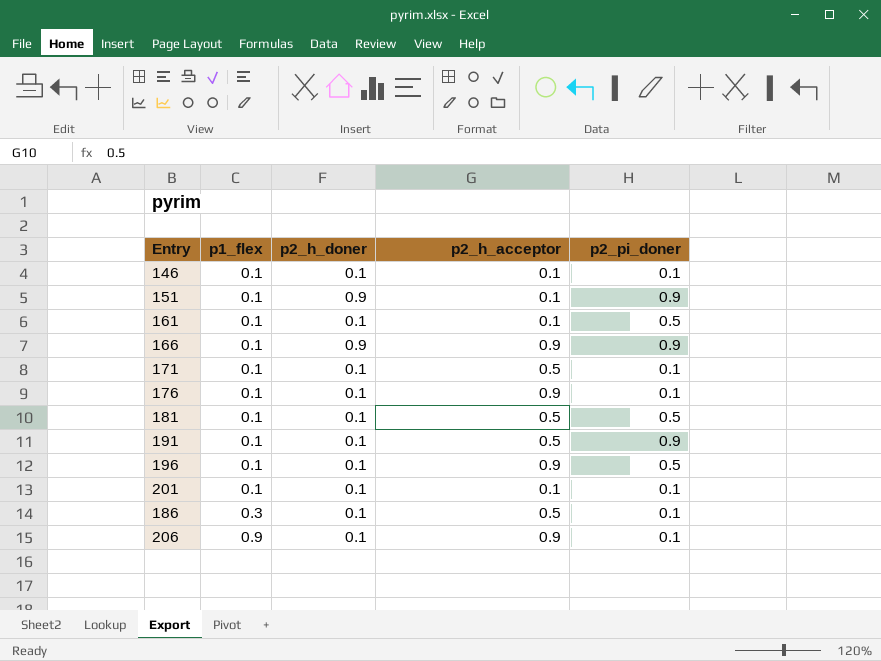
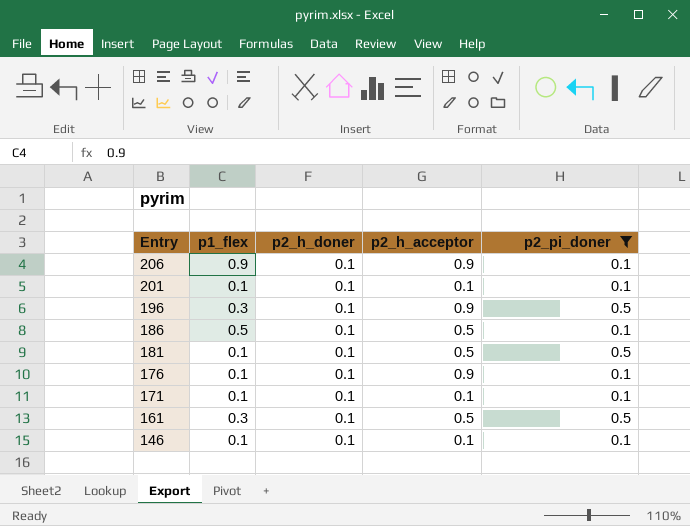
filter: none -> p2_pi_doner != 0.9
row order: p1_flex ascending -> Entry descending
196 | p1_flex: 0.1 -> 0.3
186 | p1_flex: 0.3 -> 0.5
171 | p2_h_acceptor: 0.5 -> 0.1
161 | p1_flex: 0.1 -> 0.3
161 | p2_h_acceptor: 0.1 -> 0.5

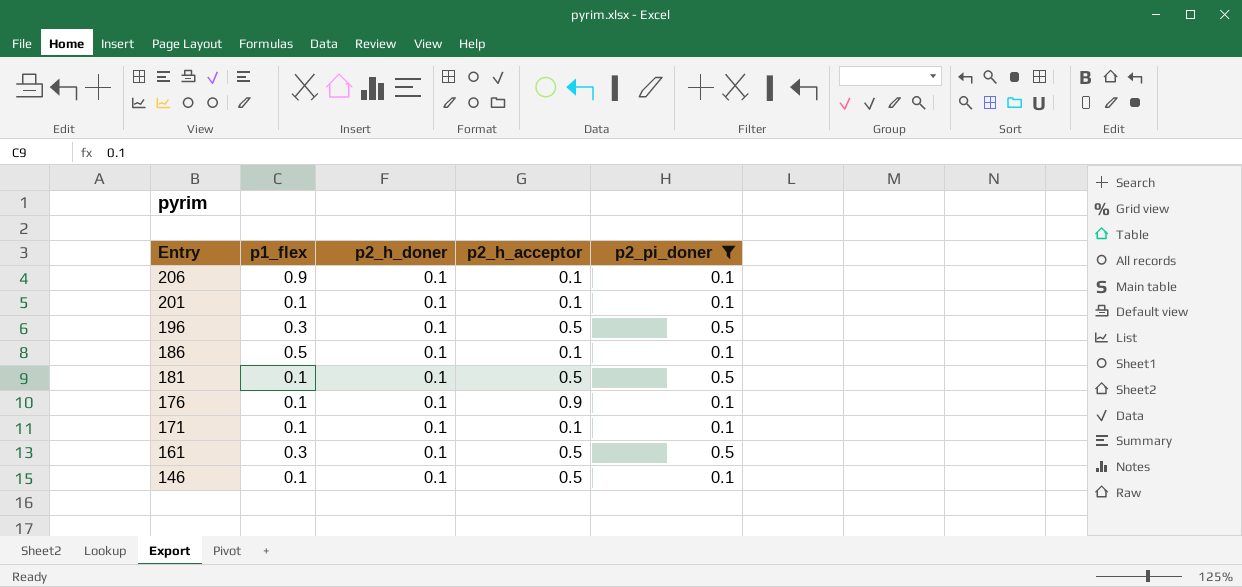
206 | p2_h_acceptor: 0.9 -> 0.1
196 | p2_h_acceptor: 0.9 -> 0.5
186 | p2_h_acceptor: 0.5 -> 0.1
146 | p2_h_acceptor: 0.1 -> 0.5

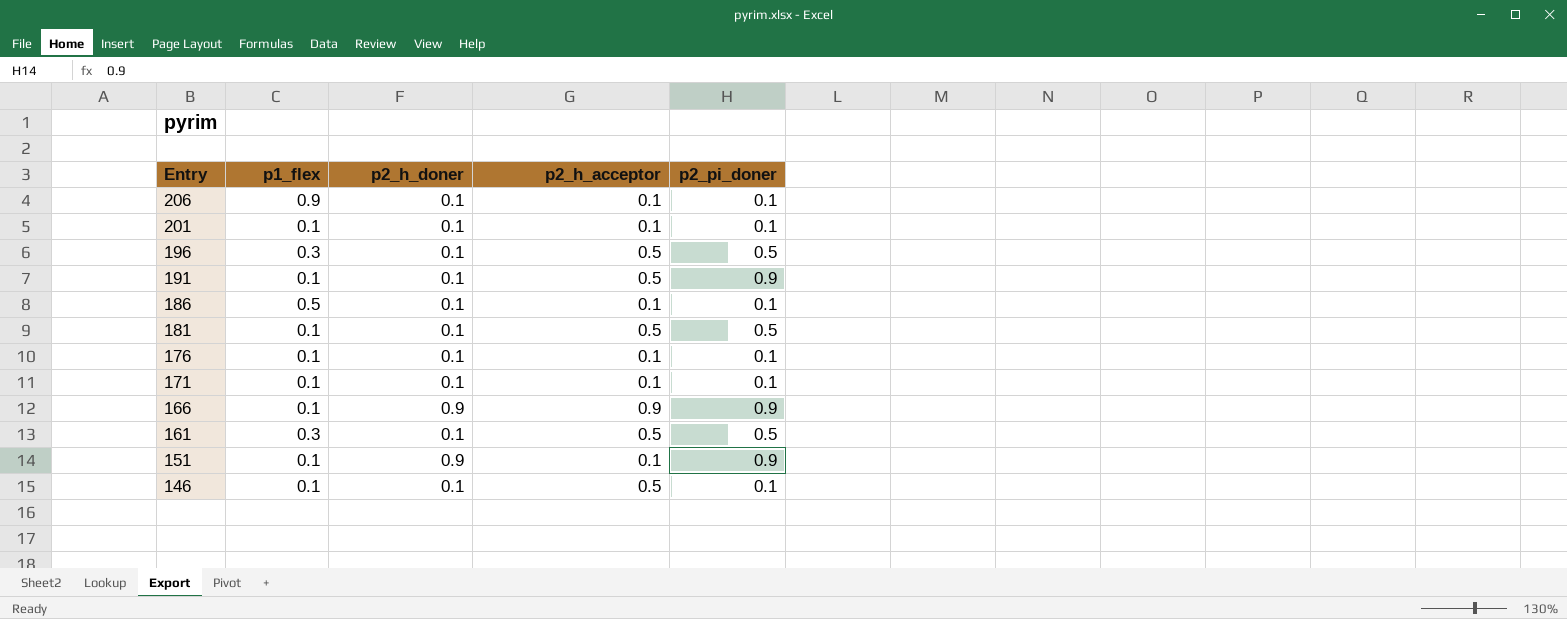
filter: p2_pi_doner != 0.9 -> none
176 | p2_h_acceptor: 0.9 -> 0.1

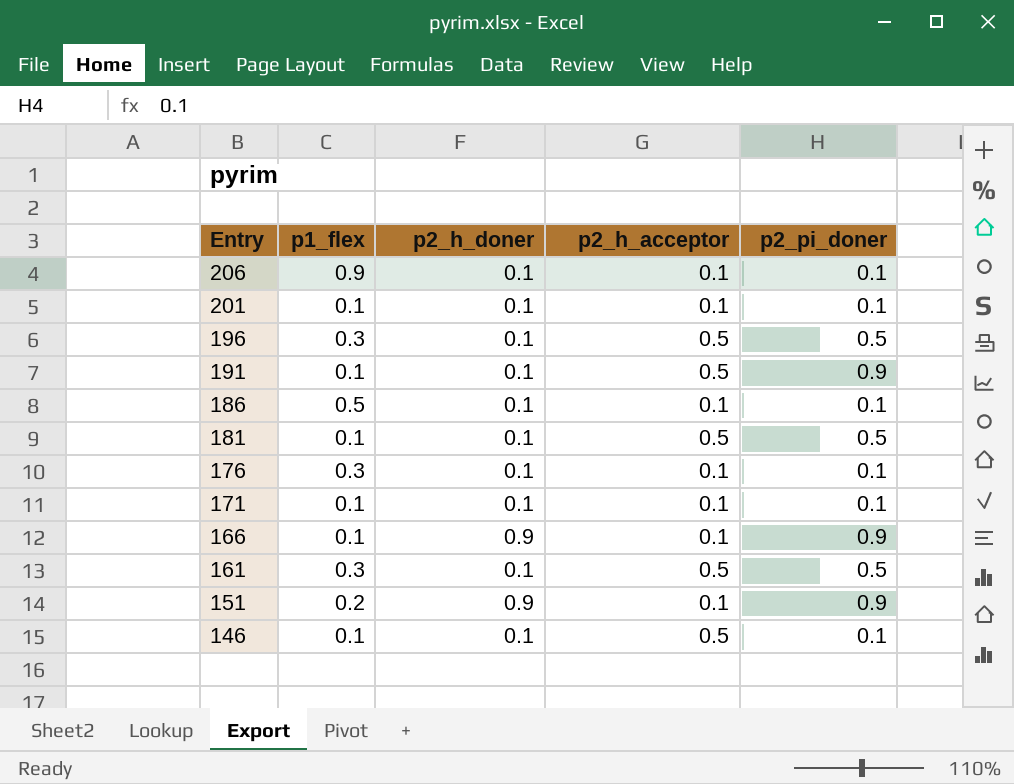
176 | p1_flex: 0.1 -> 0.3
166 | p2_h_acceptor: 0.9 -> 0.1
151 | p1_flex: 0.1 -> 0.2

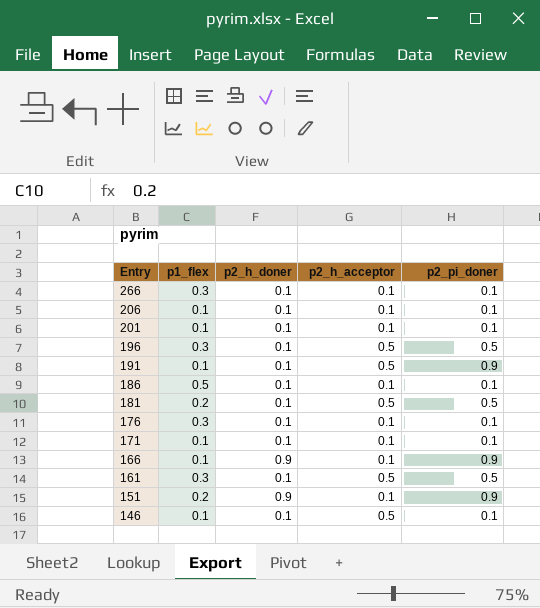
row 266: none -> 0.3 | 0.1 | 0.1 | 0.1
206 | p1_flex: 0.9 -> 0.1
181 | p1_flex: 0.1 -> 0.2

